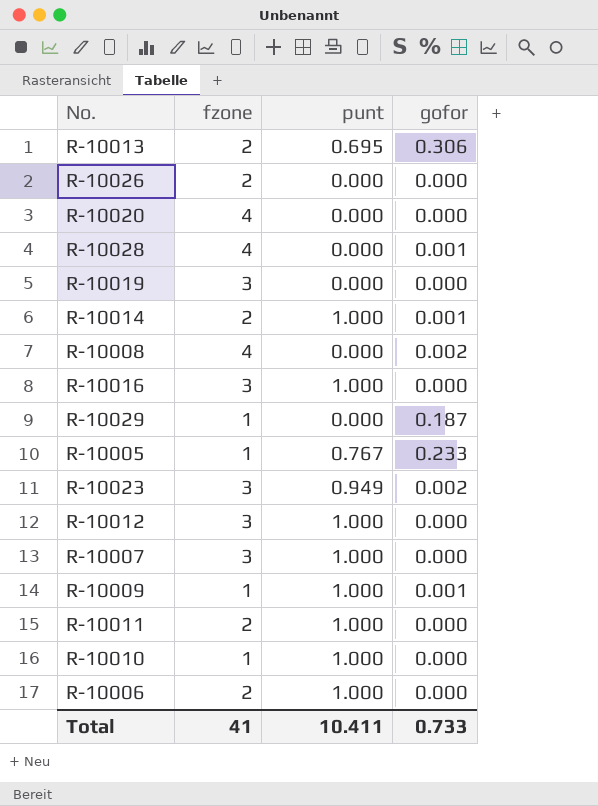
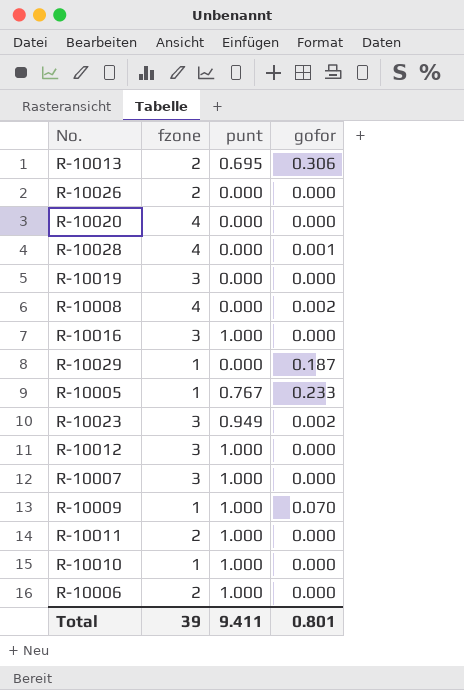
row R-10014: 2 | 1.000 | 0.001 -> none
R-10009 | gofor: 0.001 -> 0.070
Total | fzone: 41 -> 39
Total | punt: 10.411 -> 9.411
Total | gofor: 0.733 -> 0.801

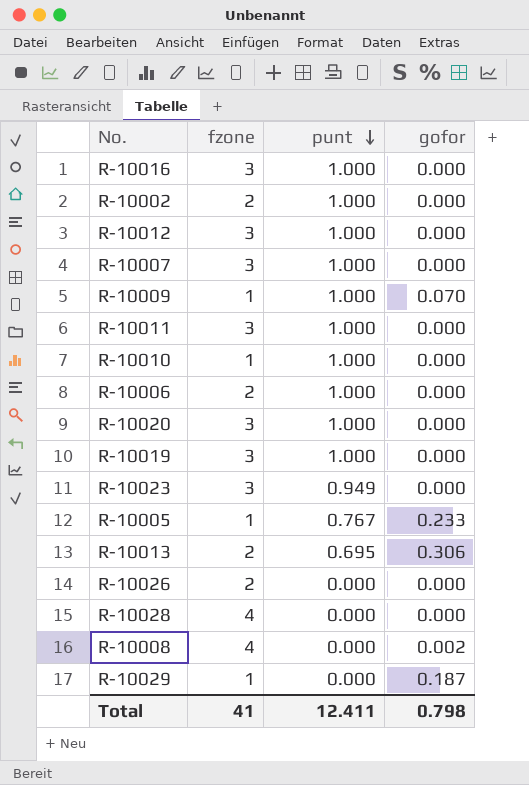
row order: none -> punt descending
row R-10002: none -> 2 | 1.000 | 0.000
R-10011 | fzone: 2 -> 3
R-10020 | fzone: 4 -> 3
R-10020 | punt: 0.000 -> 1.000
R-10019 | punt: 0.000 -> 1.000
R-10023 | gofor: 0.002 -> 0.000
R-10028 | gofor: 0.001 -> 0.000
Total | fzone: 39 -> 41
Total | punt: 9.411 -> 12.411
Total | gofor: 0.801 -> 0.798

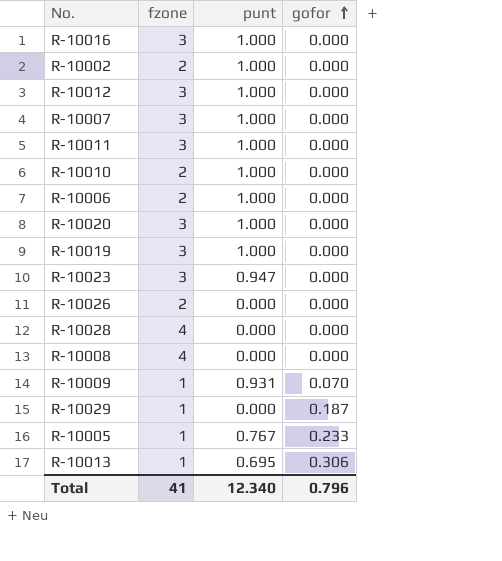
row order: punt descending -> gofor ascending
R-10010 | fzone: 1 -> 2
R-10023 | punt: 0.949 -> 0.947
R-10008 | gofor: 0.002 -> 0.000
R-10009 | punt: 1.000 -> 0.931
R-10013 | fzone: 2 -> 1
Total | punt: 12.411 -> 12.340
Total | gofor: 0.798 -> 0.796

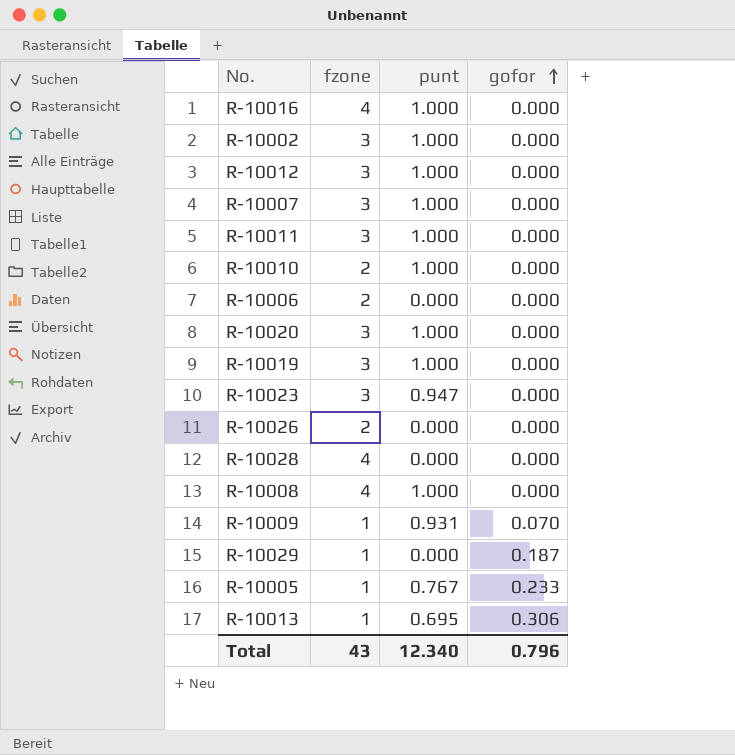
R-10016 | fzone: 3 -> 4
R-10002 | fzone: 2 -> 3
R-10006 | punt: 1.000 -> 0.000
R-10008 | punt: 0.000 -> 1.000
Total | fzone: 41 -> 43

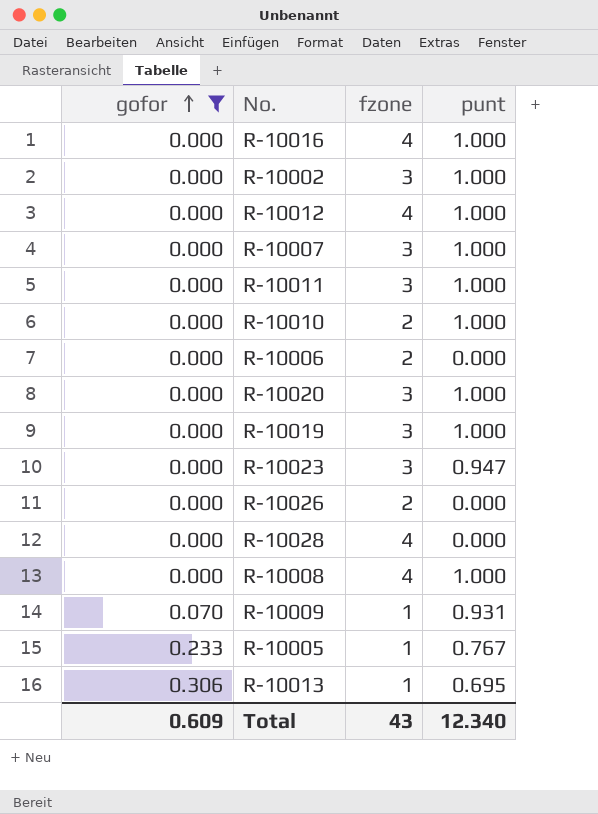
filter: none -> gofor != 0.187
column gofor | position: 4 -> 1
R-10012 | fzone: 3 -> 4
Total | gofor: 0.796 -> 0.609

